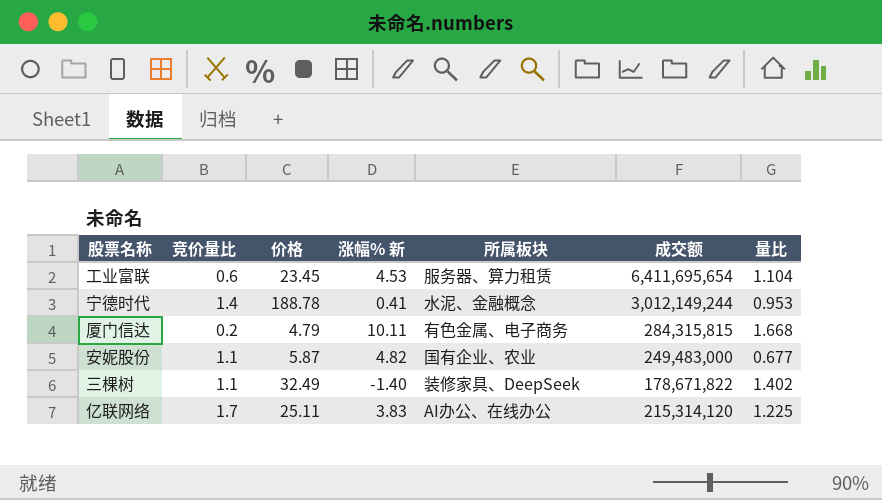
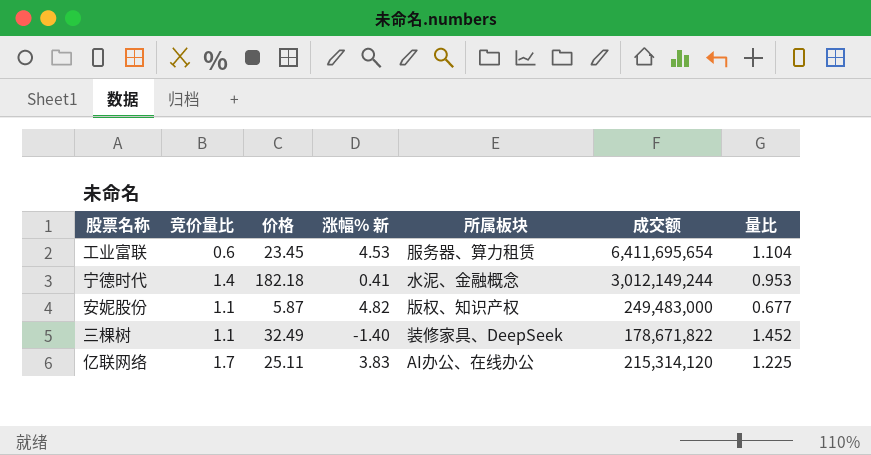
row 厦门信达: 0.2 | 4.79 | 10.11 | 有色金属、电子商务 | 284,315,815 | 1.668 -> none
宁德时代 | 价格: 188.78 -> 182.18
安妮股份 | 所属板块: 国有企业、农业 -> 版权、知识产权
三棵树 | 量比: 1.402 -> 1.452

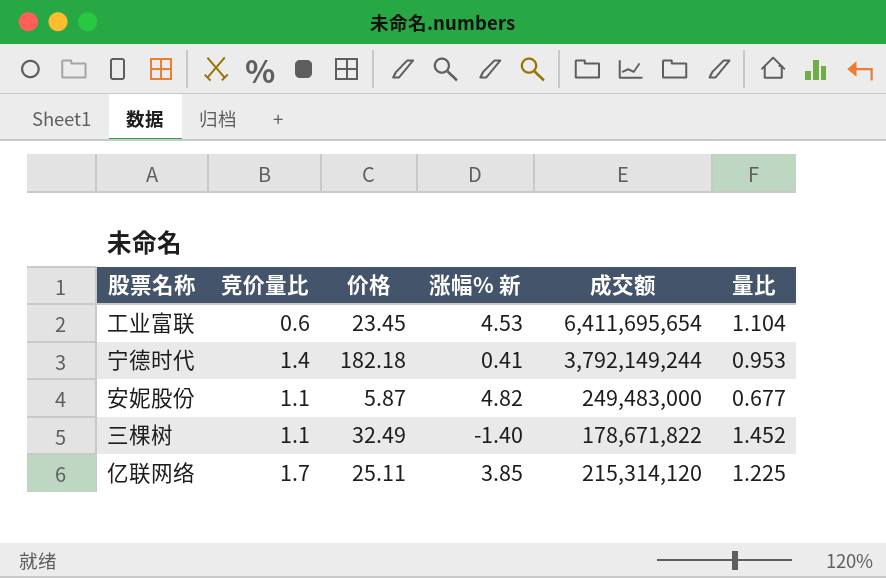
column 所属板块 | position: 5 -> none
宁德时代 | 成交额: 3,012,149,244 -> 3,792,149,244
亿联网络 | 涨幅% 新: 3.83 -> 3.85

